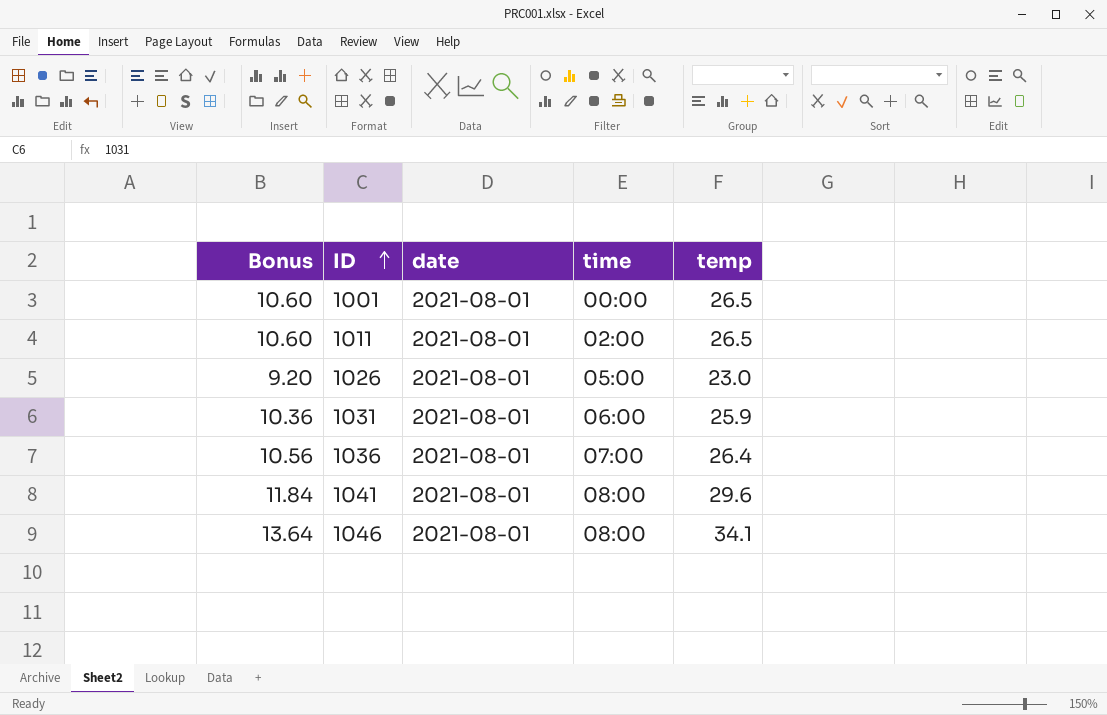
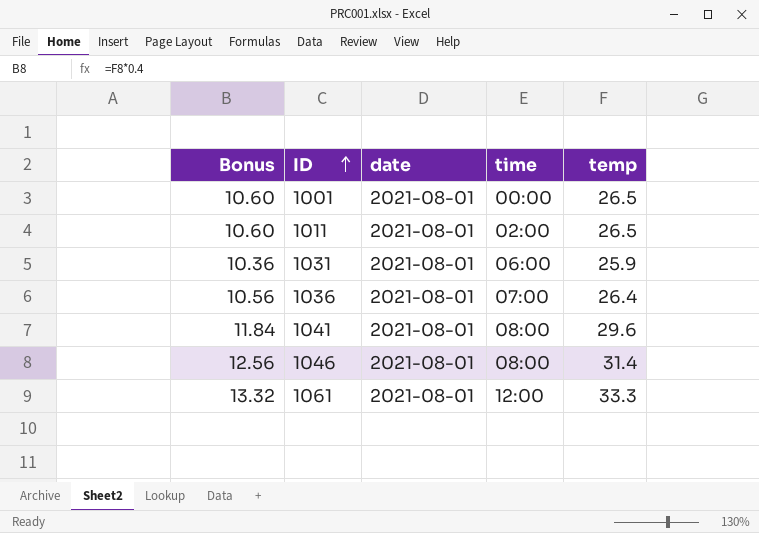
row 1026: 9.20 | 2021-08-01 | 05:00 | 23.0 -> none
1046 | Bonus: 13.64 -> 12.56
1046 | temp: 34.1 -> 31.4
row 1061: none -> 13.32 | 2021-08-01 | 12:00 | 33.3

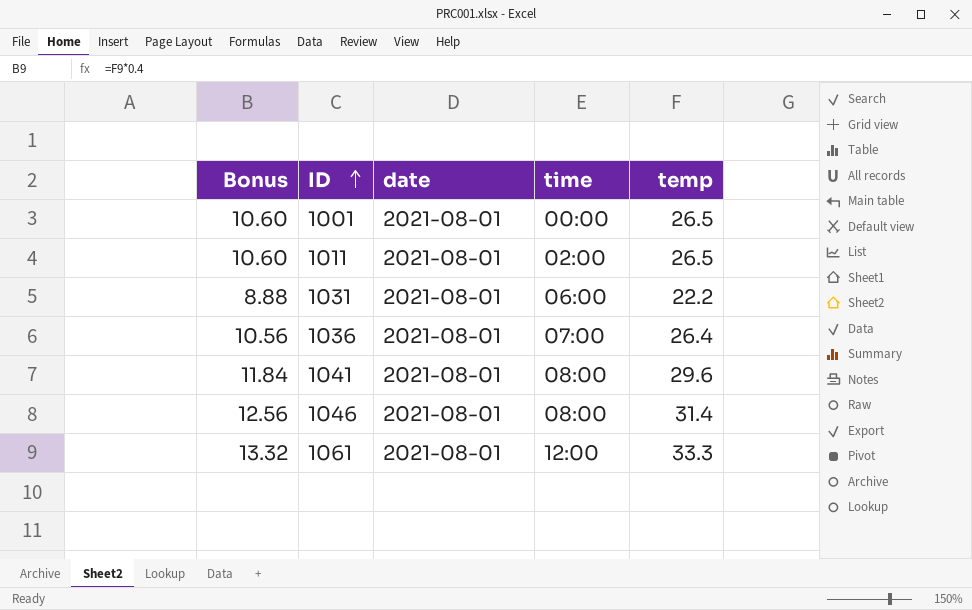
1031 | Bonus: 10.36 -> 8.88
1031 | temp: 25.9 -> 22.2

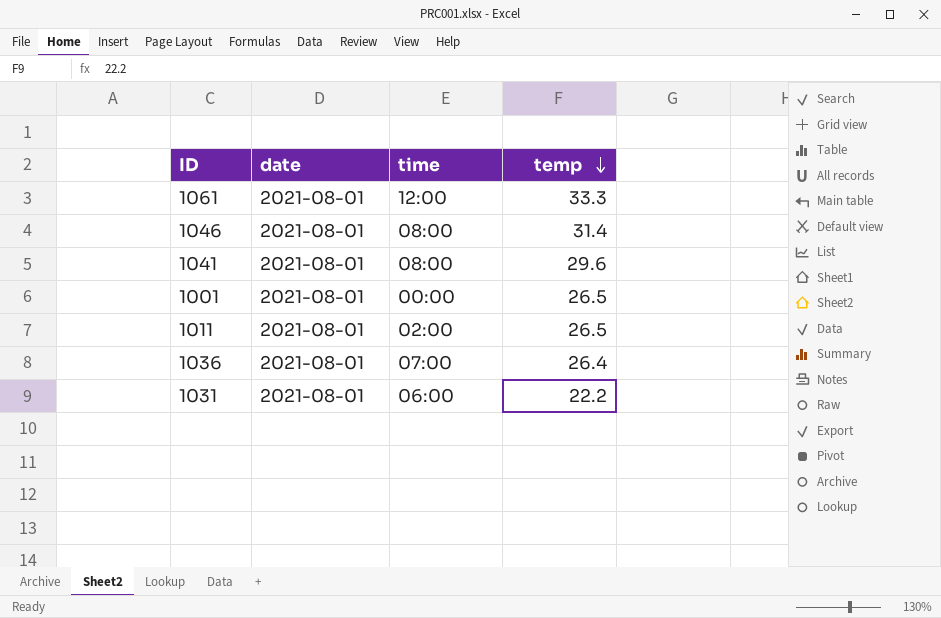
row order: ID ascending -> temp descending
column Bonus | formula: [temp] * 0.4 -> none

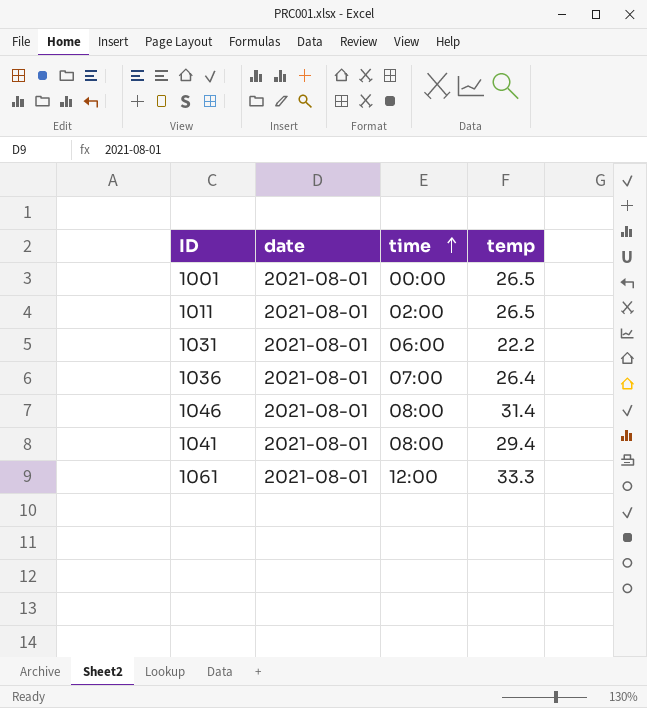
row order: temp descending -> time ascending
1041 | temp: 29.6 -> 29.4

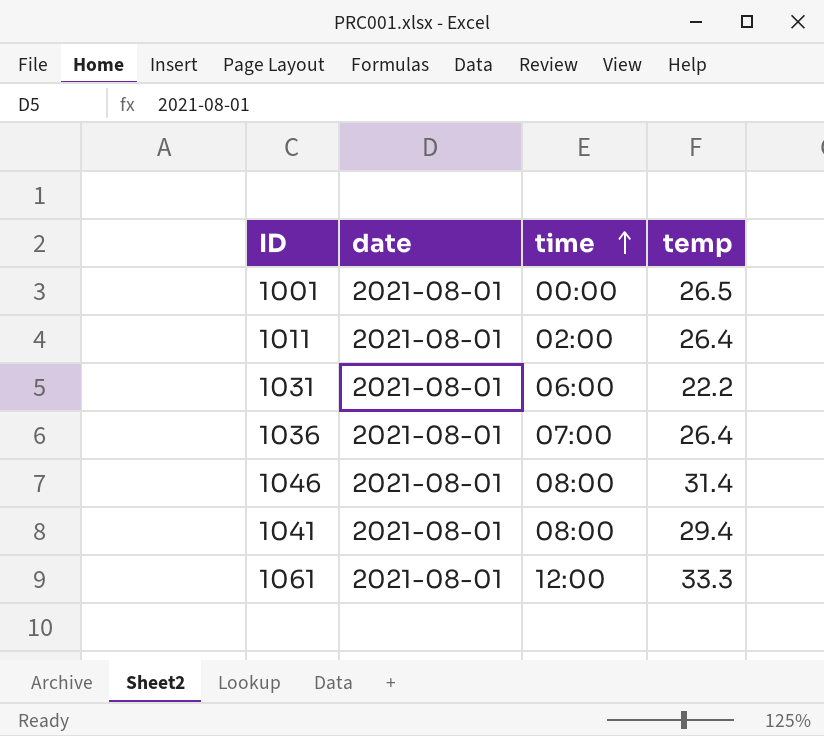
1011 | temp: 26.5 -> 26.4

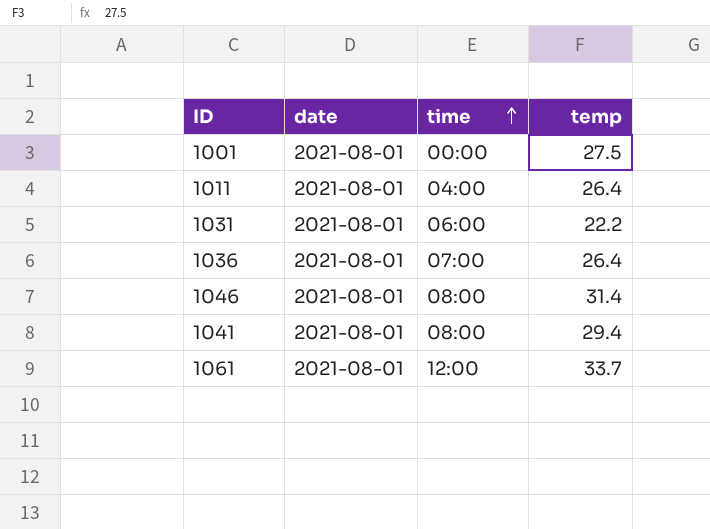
1001 | temp: 26.5 -> 27.5
1011 | time: 02:00 -> 04:00
1061 | temp: 33.3 -> 33.7

